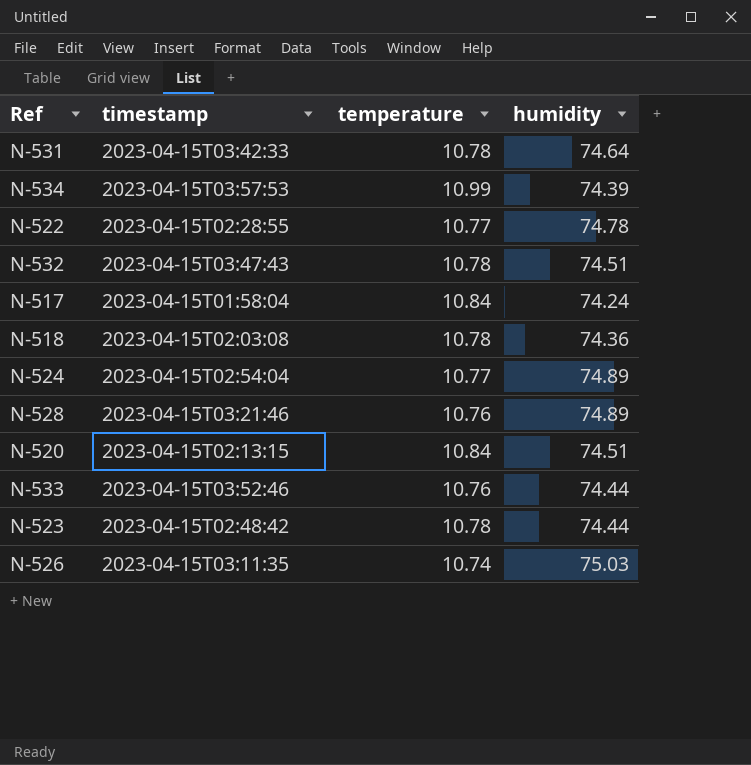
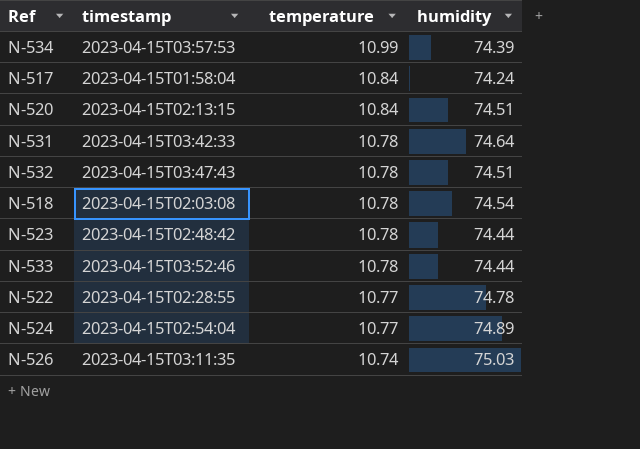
row order: none -> temperature descending
row N-528: 2023-04-15T03:21:46 | 10.76 | 74.89 -> none
N-518 | humidity: 74.36 -> 74.54
N-533 | temperature: 10.76 -> 10.78

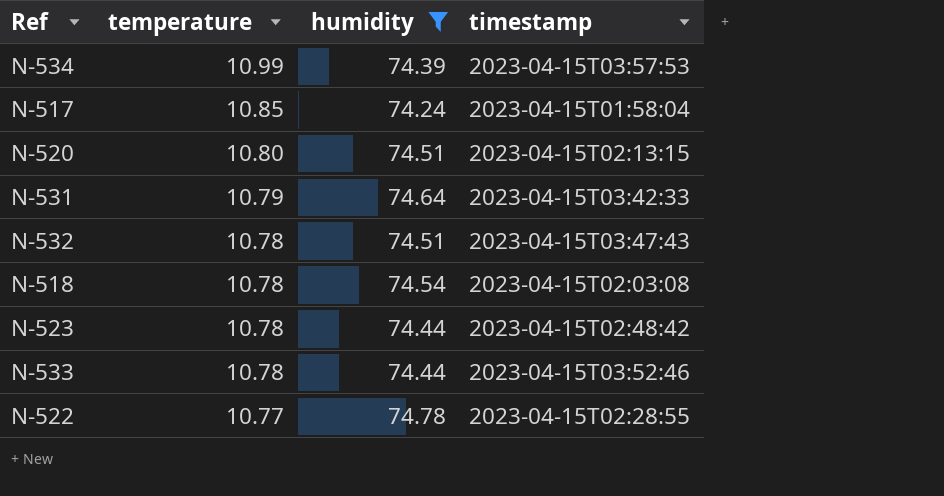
filter: none -> humidity <= 74.78
column timestamp | position: 2 -> 4
N-517 | temperature: 10.84 -> 10.85
N-520 | temperature: 10.84 -> 10.80
N-531 | temperature: 10.78 -> 10.79

